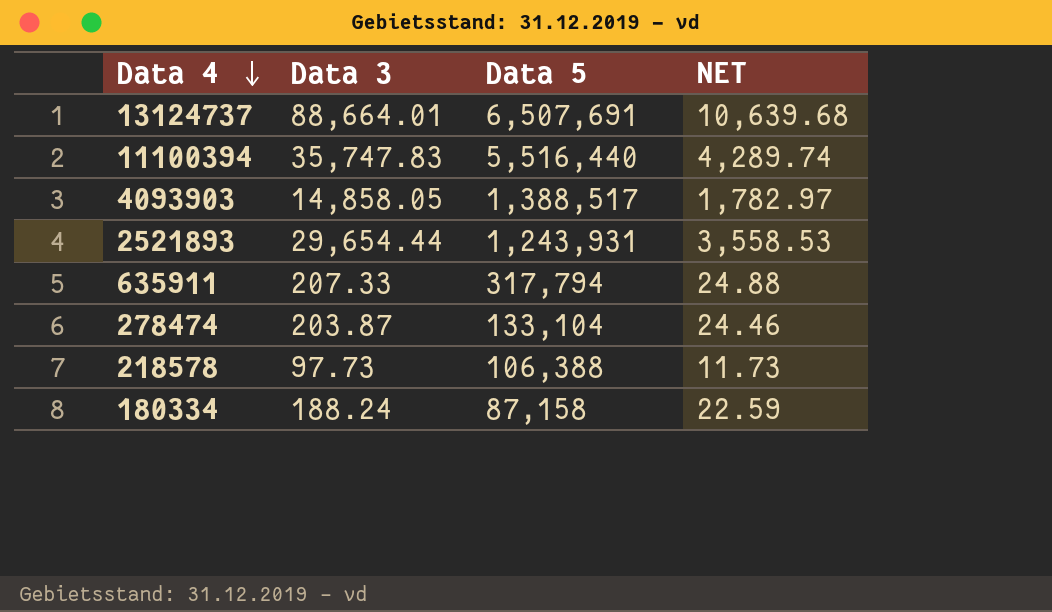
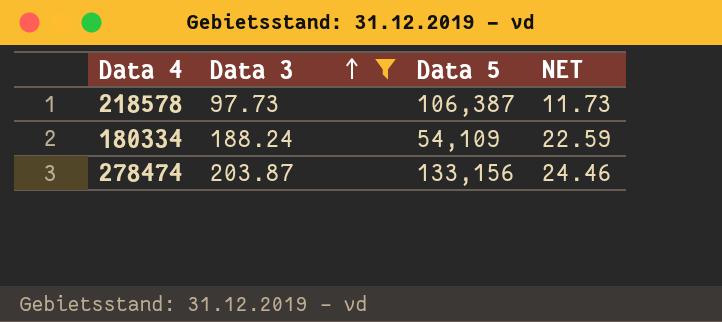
filter: none -> Data 3 <= 203.87
row order: Data 4 descending -> Data 3 ascending
218578 | Data 5: 106,388 -> 106,387
180334 | Data 5: 87,158 -> 54,109
278474 | Data 5: 133,104 -> 133,156

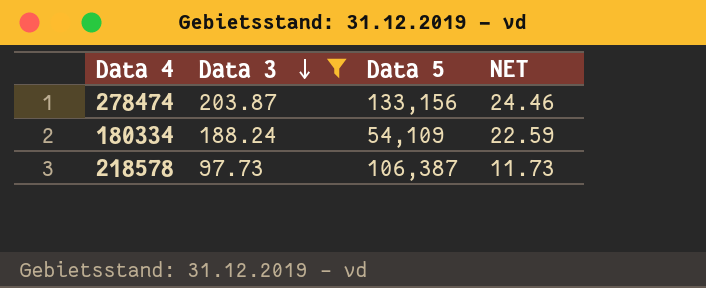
row order: Data 3 ascending -> Data 3 descending

